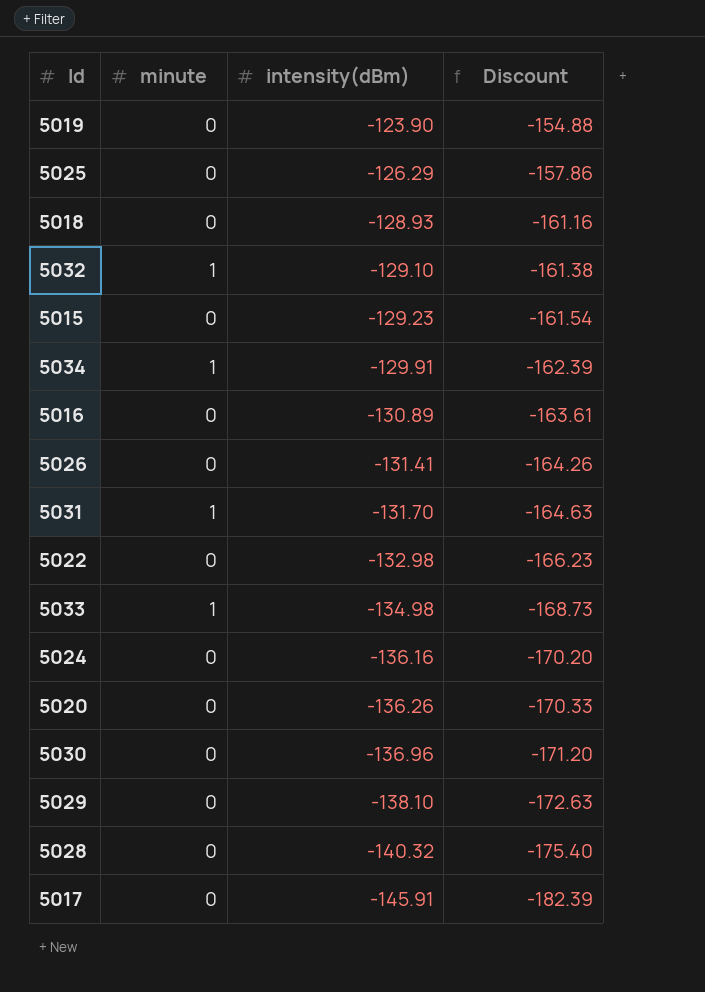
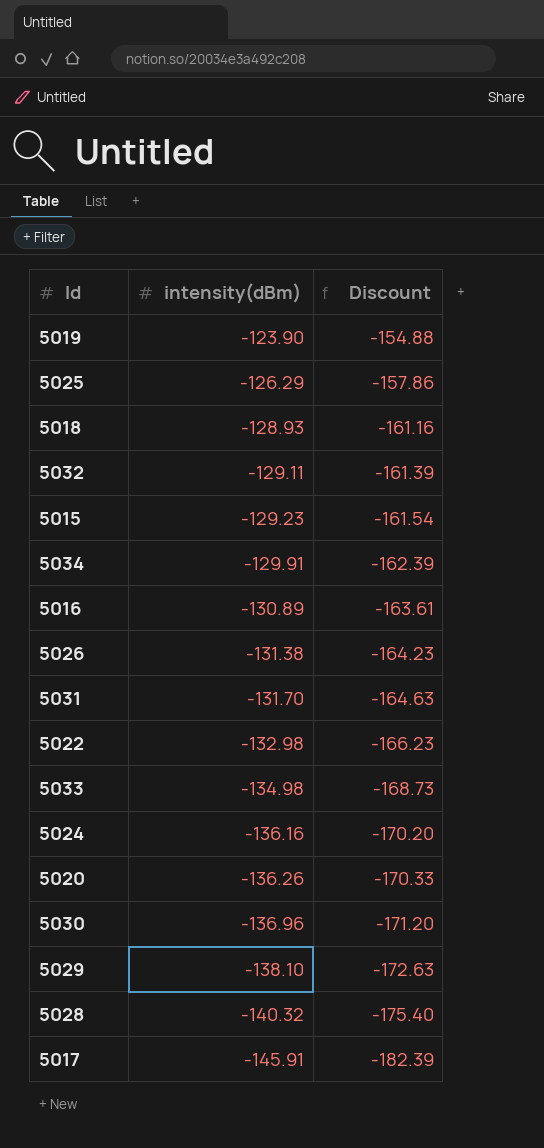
column minute | position: 2 -> none
5032 | intensity(dBm): -129.10 -> -129.11
5032 | Discount: -161.38 -> -161.39
5026 | intensity(dBm): -131.41 -> -131.38
5026 | Discount: -164.26 -> -164.23

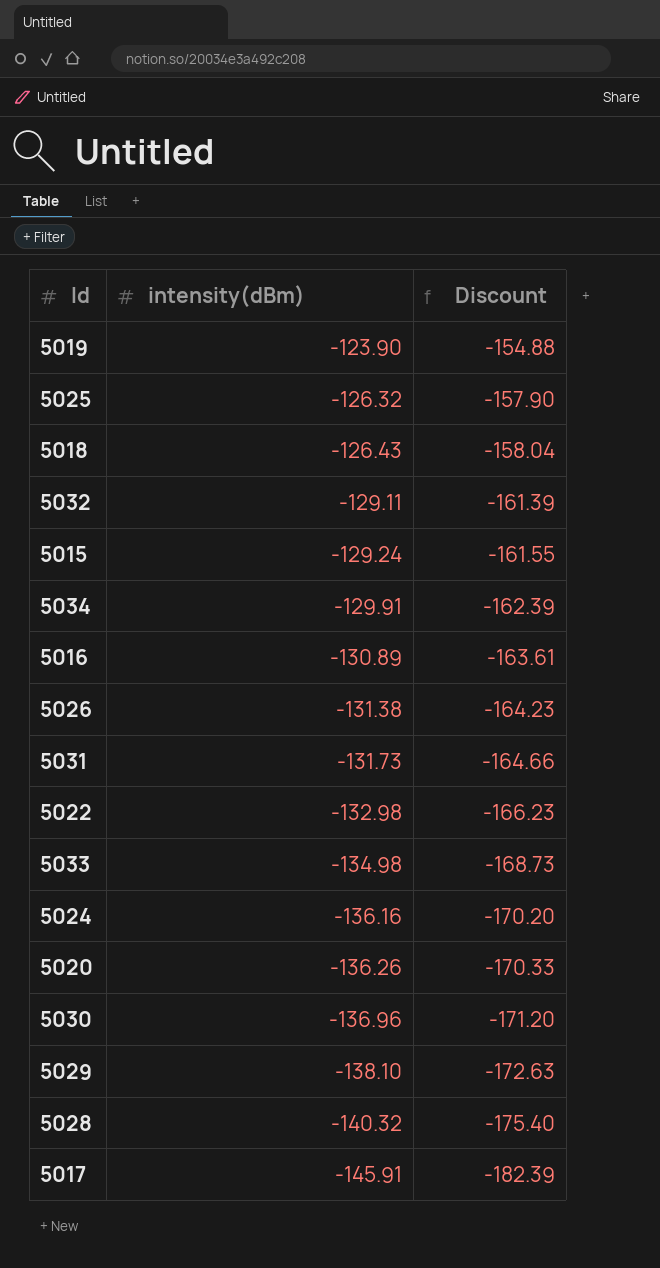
5025 | intensity(dBm): -126.29 -> -126.32
5025 | Discount: -157.86 -> -157.90
5018 | intensity(dBm): -128.93 -> -126.43
5018 | Discount: -161.16 -> -158.04
5015 | intensity(dBm): -129.23 -> -129.24
5015 | Discount: -161.54 -> -161.55
5031 | intensity(dBm): -131.70 -> -131.73
5031 | Discount: -164.63 -> -164.66

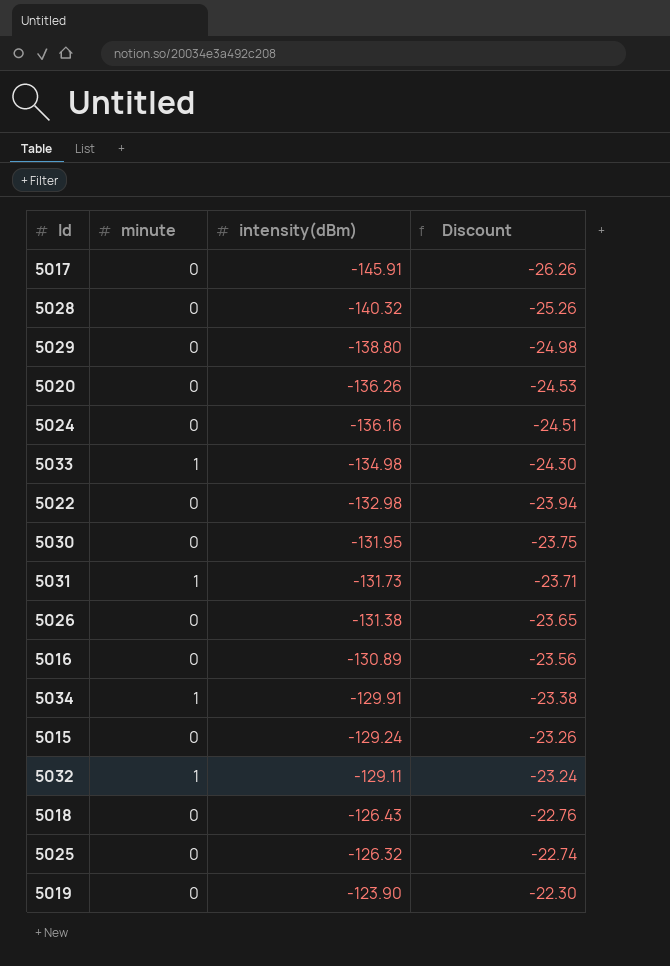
row order: intensity(dBm) descending -> intensity(dBm) ascending
column minute | position: none -> 2
column Discount | formula: [intensity(dBm)] * 1.25 -> [intensity(dBm)] * 0.18
5029 | intensity(dBm): -138.10 -> -138.80
5030 | intensity(dBm): -136.96 -> -131.95

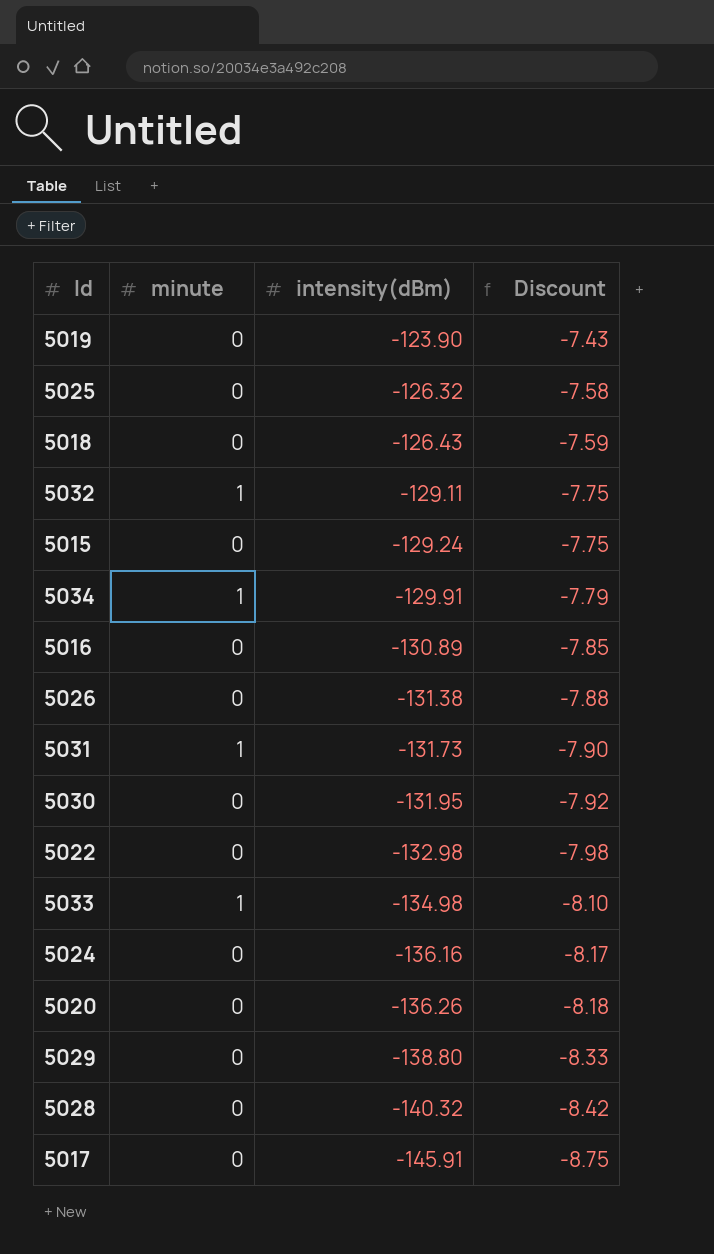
row order: intensity(dBm) ascending -> intensity(dBm) descending
column Discount | formula: [intensity(dBm)] * 0.18 -> [intensity(dBm)] * 0.06

